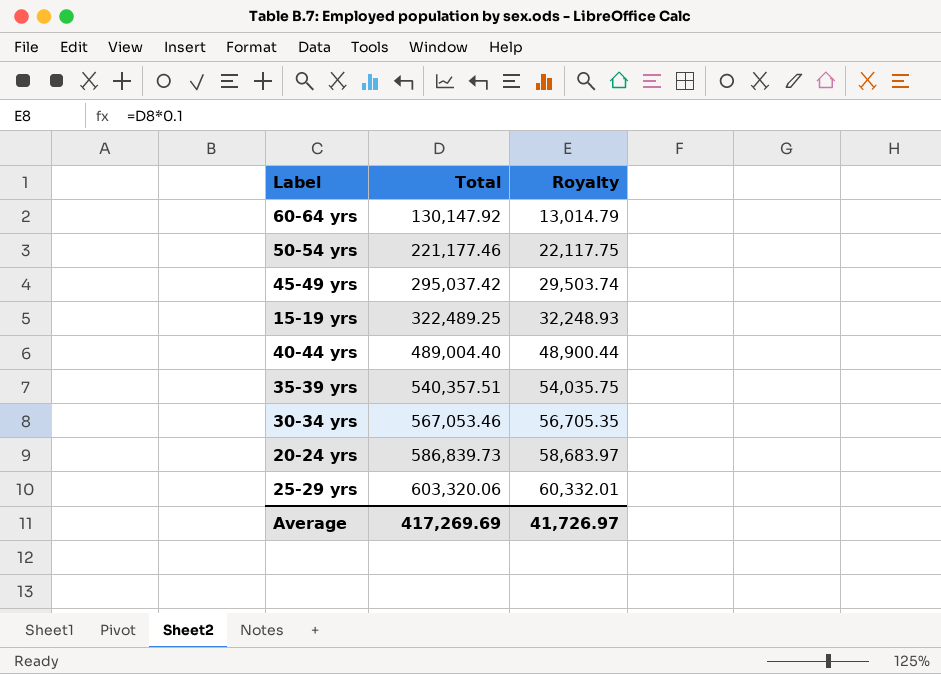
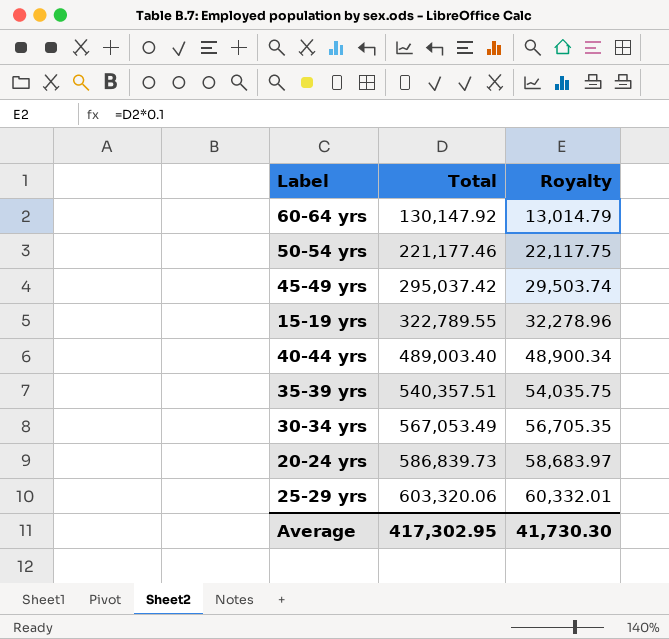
15-19 yrs | Total: 322,489.25 -> 322,789.55
15-19 yrs | Royalty: 32,248.93 -> 32,278.96
40-44 yrs | Total: 489,004.40 -> 489,003.40
40-44 yrs | Royalty: 48,900.44 -> 48,900.34
30-34 yrs | Total: 567,053.46 -> 567,053.49
Average | Total: 417,269.69 -> 417,302.95
Average | Royalty: 41,726.97 -> 41,730.30

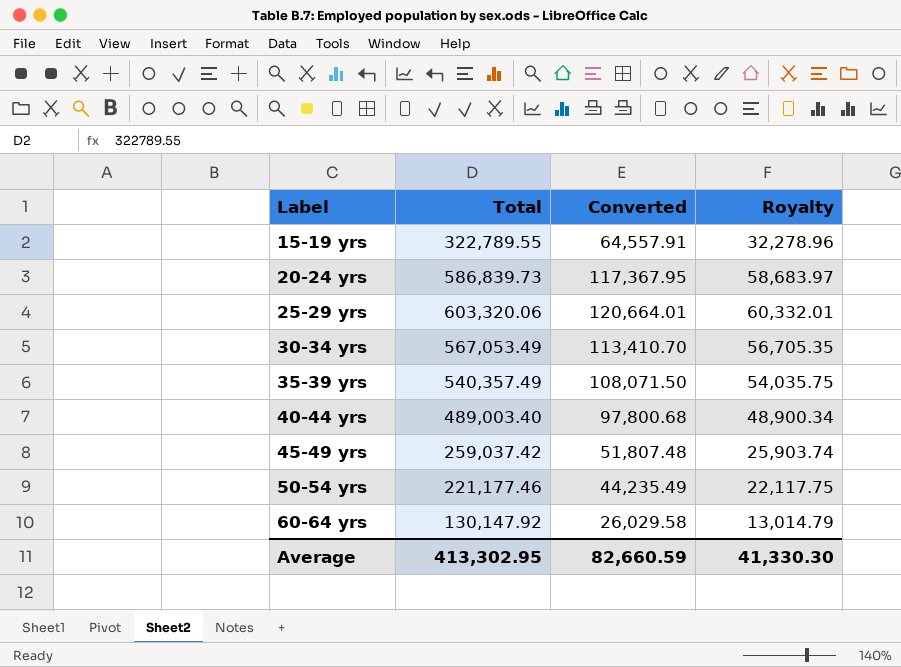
row order: Total ascending -> Label ascending
column Converted | formula: none -> [Total] * 0.2
35-39 yrs | Total: 540,357.51 -> 540,357.49
45-49 yrs | Total: 295,037.42 -> 259,037.42
45-49 yrs | Royalty: 29,503.74 -> 25,903.74
Average | Total: 417,302.95 -> 413,302.95
Average | Royalty: 41,730.30 -> 41,330.30

